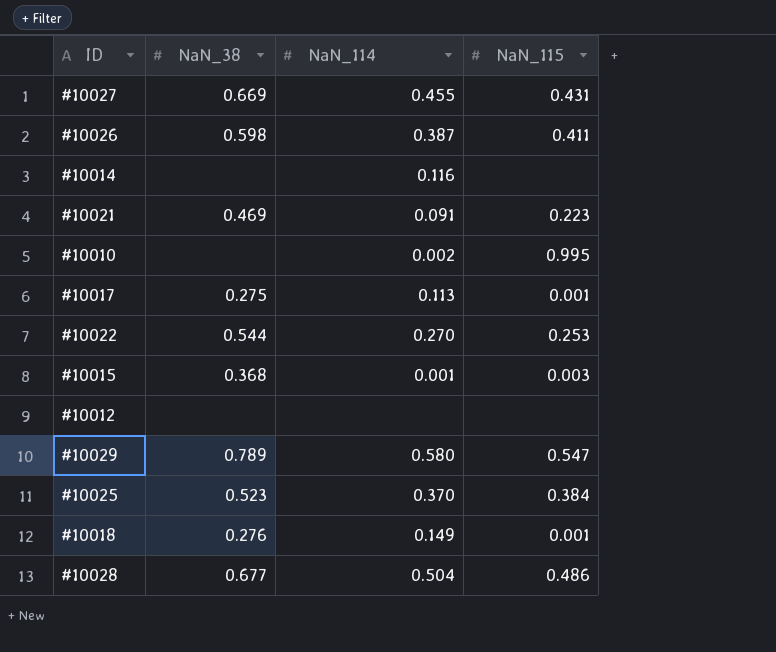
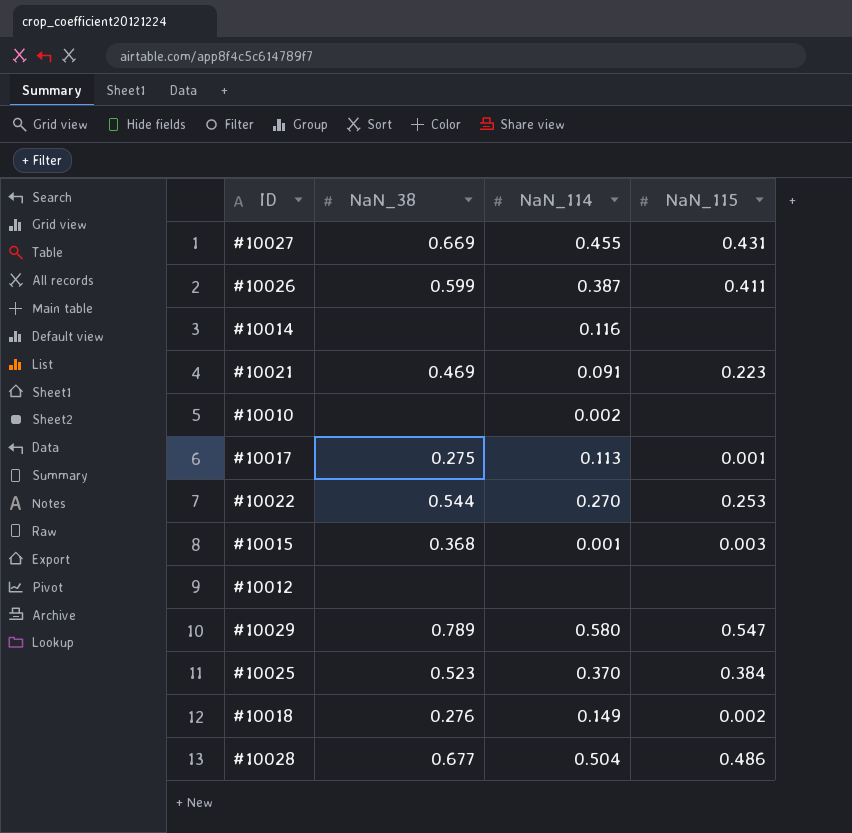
#10026 | NaN_38: 0.598 -> 0.599
#10010 | NaN_115: 0.995 -> none
#10018 | NaN_115: 0.001 -> 0.002

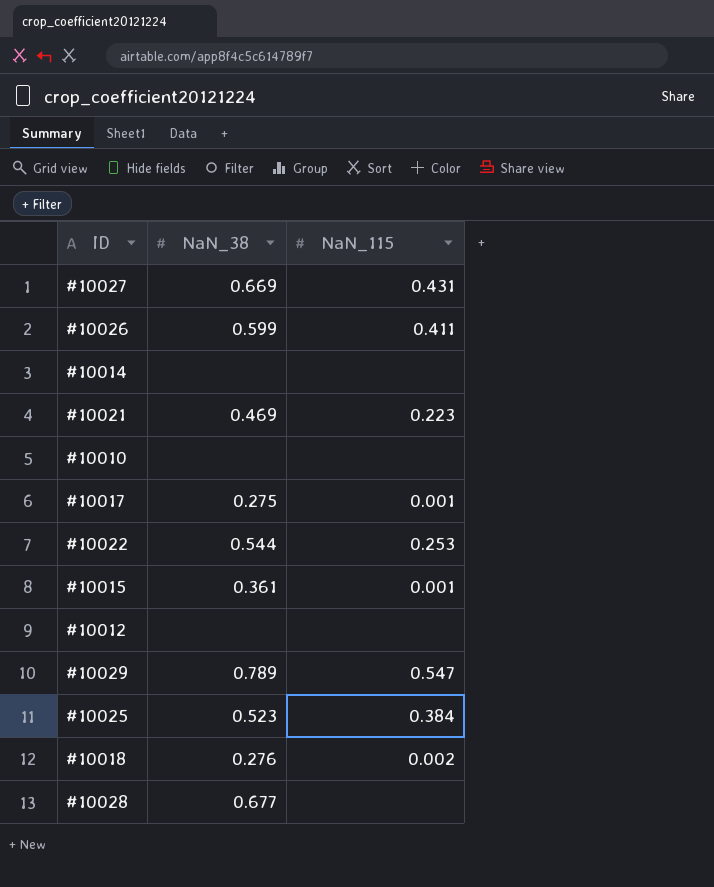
column NaN_114 | position: 3 -> none
#10015 | NaN_38: 0.368 -> 0.361
#10015 | NaN_115: 0.003 -> 0.001
#10028 | NaN_115: 0.486 -> none

